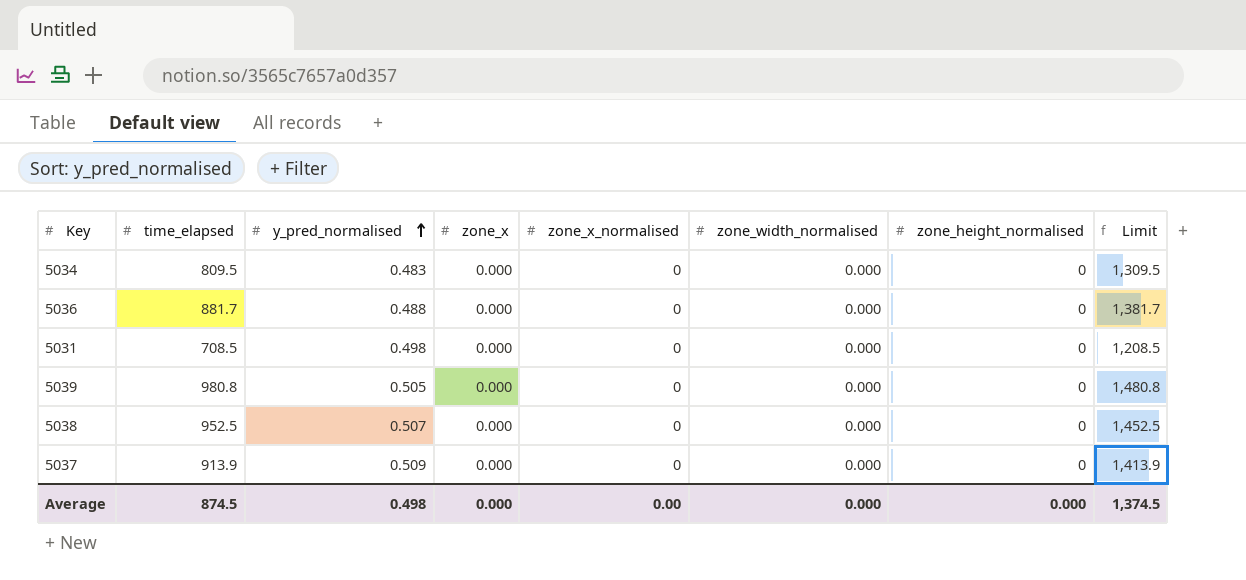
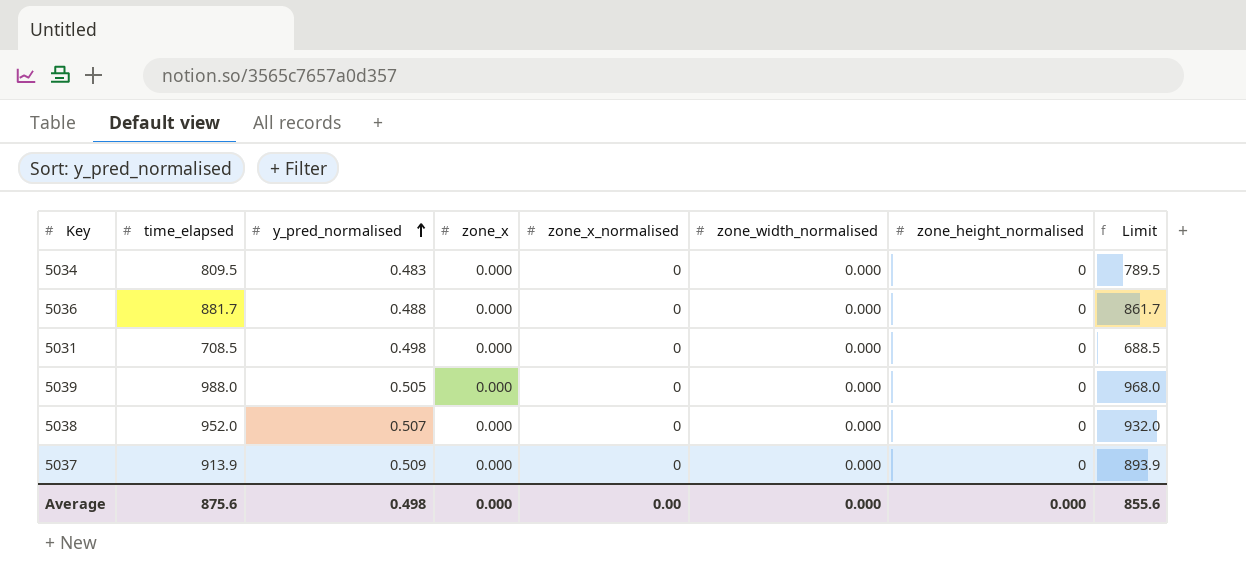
column Limit | formula: [time_elapsed] + 500 -> [time_elapsed] - 20
5039 | time_elapsed: 980.8 -> 988.0
5038 | time_elapsed: 952.5 -> 952.0
Average | time_elapsed: 874.5 -> 875.6
Average | Limit: 1,374.5 -> 855.6

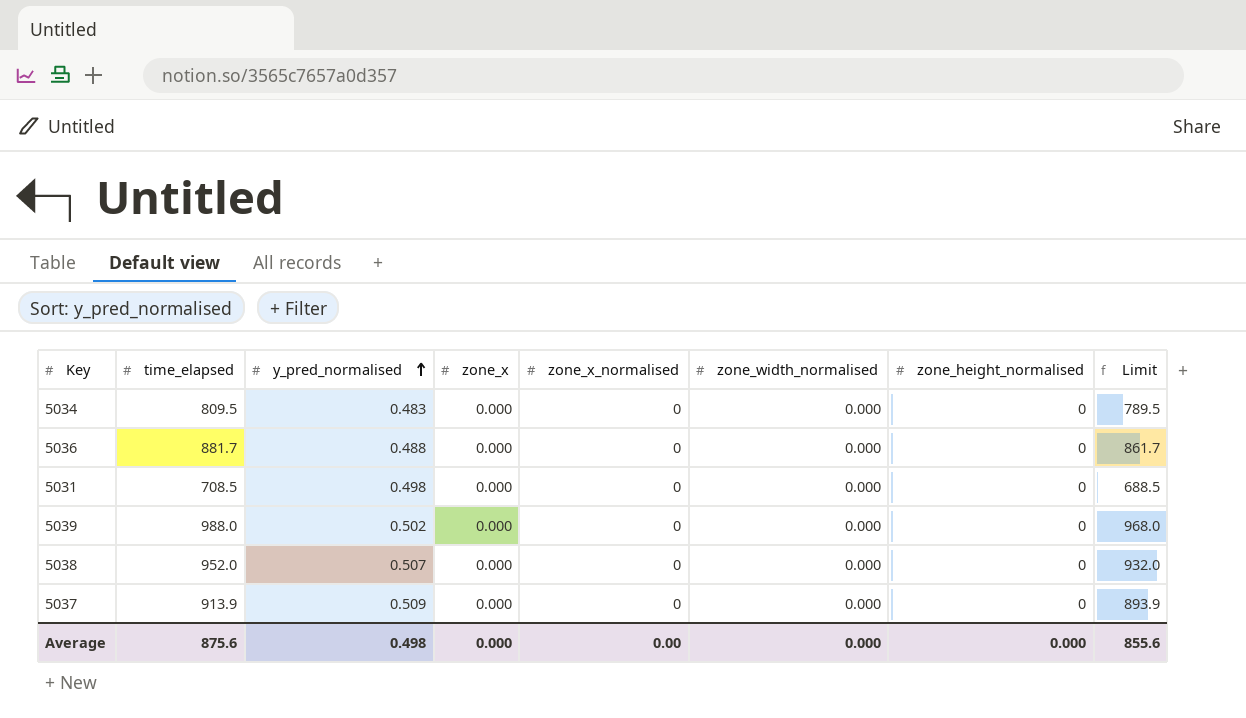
5039 | y_pred_normalised: 0.505 -> 0.502

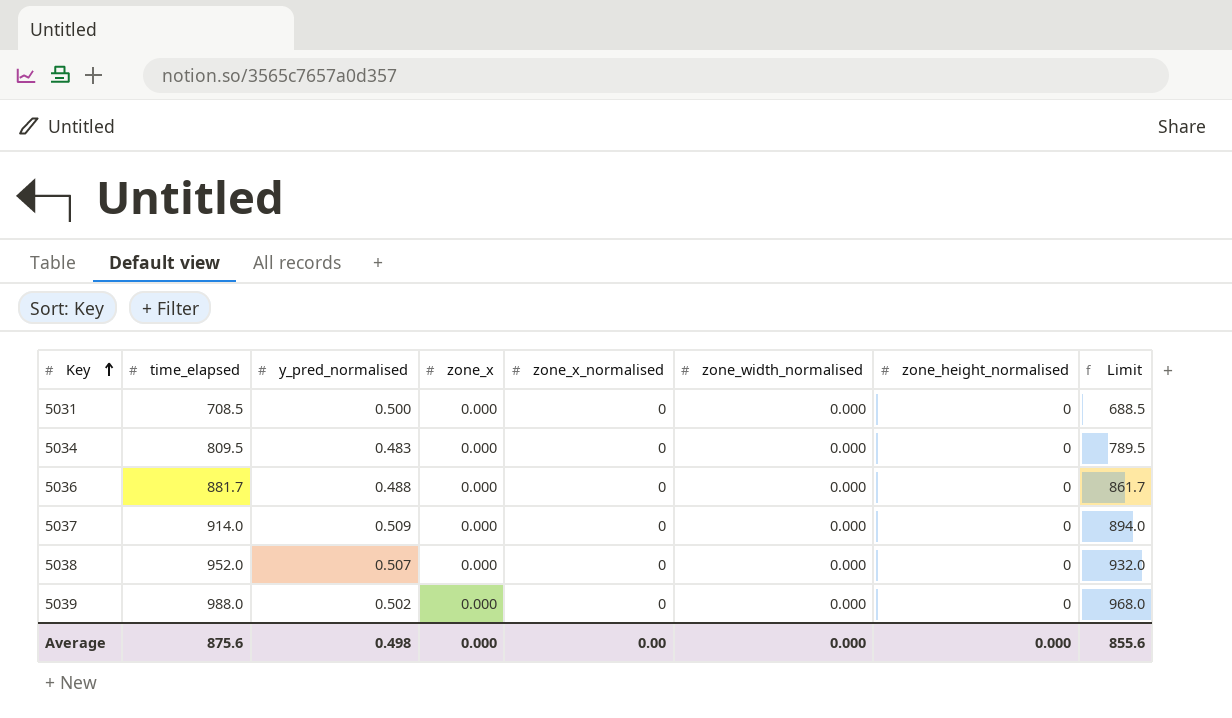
row order: y_pred_normalised ascending -> Key ascending
5031 | y_pred_normalised: 0.498 -> 0.500
5037 | time_elapsed: 913.9 -> 914.0
5037 | Limit: 893.9 -> 894.0

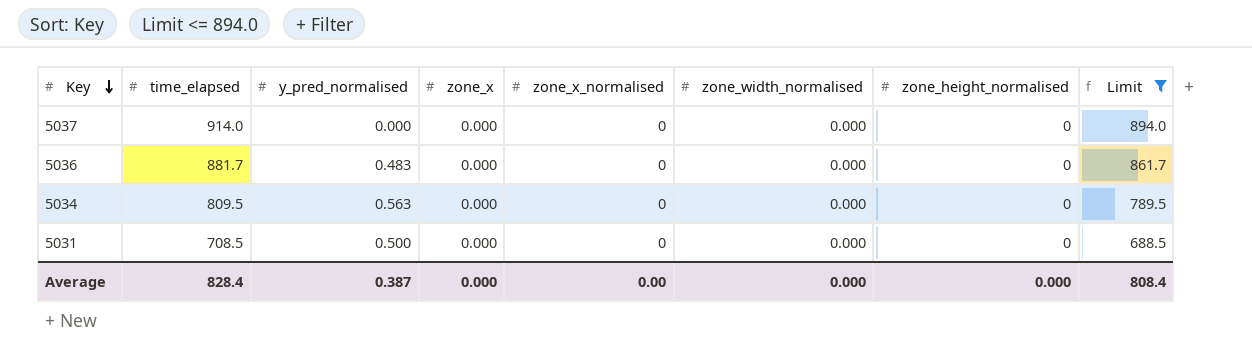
filter: none -> Limit <= 894.0
row order: Key ascending -> Key descending
5037 | y_pred_normalised: 0.509 -> 0.000
5036 | y_pred_normalised: 0.488 -> 0.483
5034 | y_pred_normalised: 0.483 -> 0.563
Average | time_elapsed: 875.6 -> 828.4
Average | y_pred_normalised: 0.498 -> 0.387
Average | Limit: 855.6 -> 808.4

